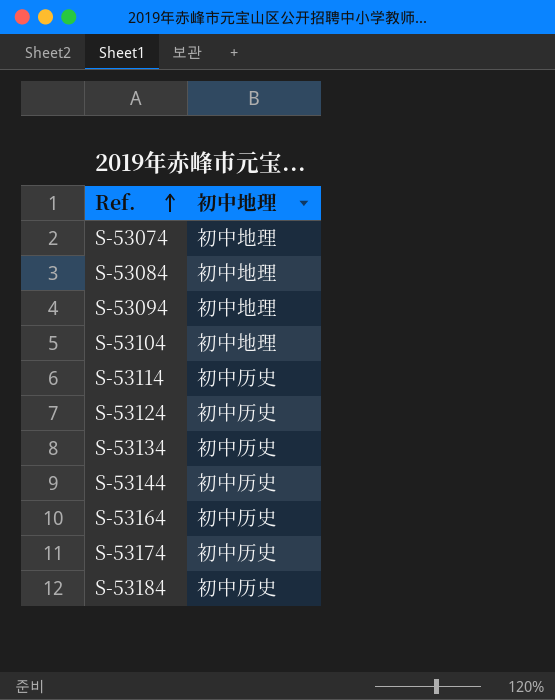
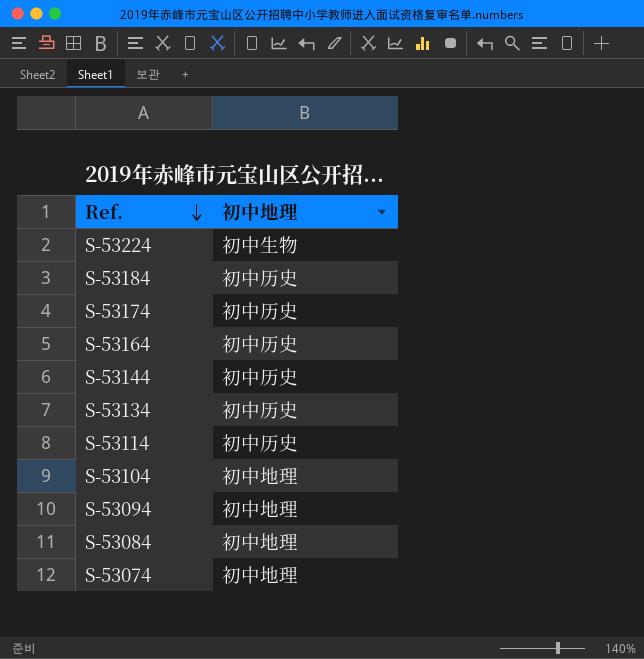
row order: Ref. ascending -> Ref. descending
row S-53124: 初中历史 -> none
row S-53224: none -> 初中生物

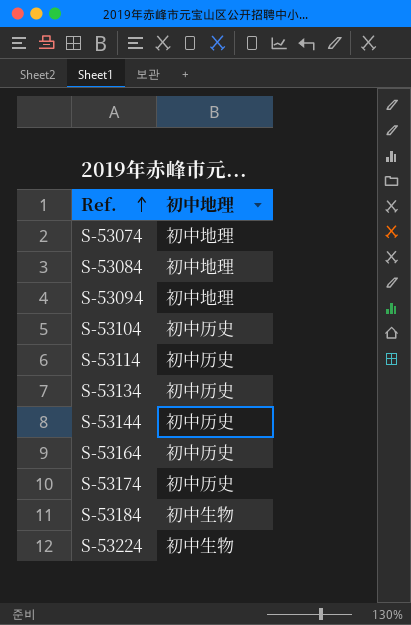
row order: Ref. descending -> Ref. ascending
S-53104 | 初中地理: 初中地理 -> 初中历史
S-53184 | 初中地理: 初中历史 -> 初中生物

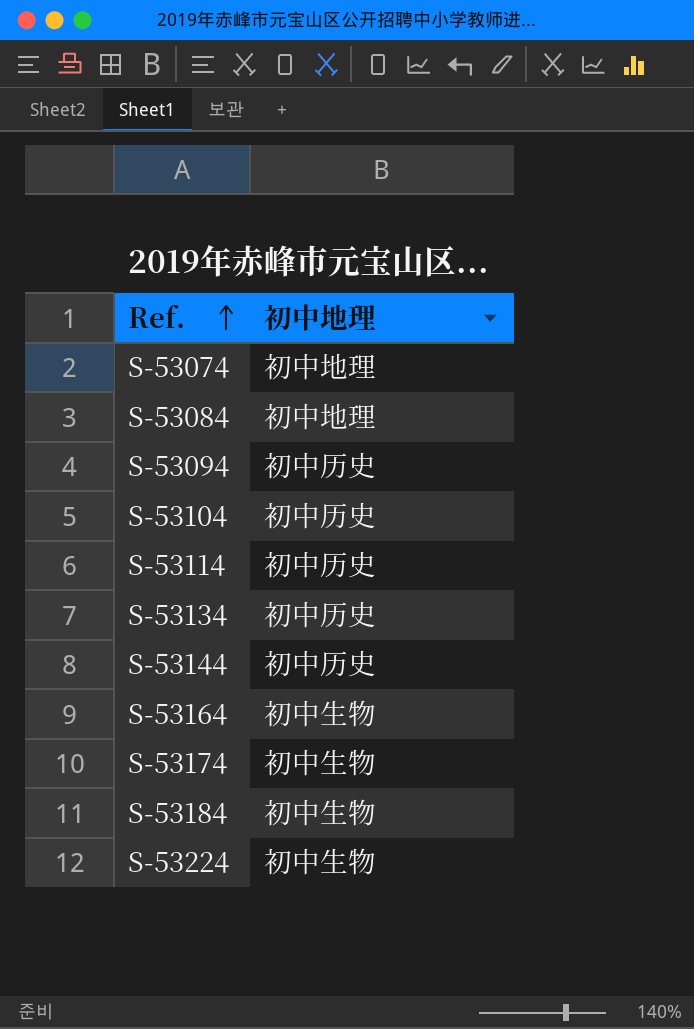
S-53094 | 初中地理: 初中地理 -> 初中历史
S-53164 | 初中地理: 初中历史 -> 初中生物
S-53174 | 初中地理: 初中历史 -> 初中生物

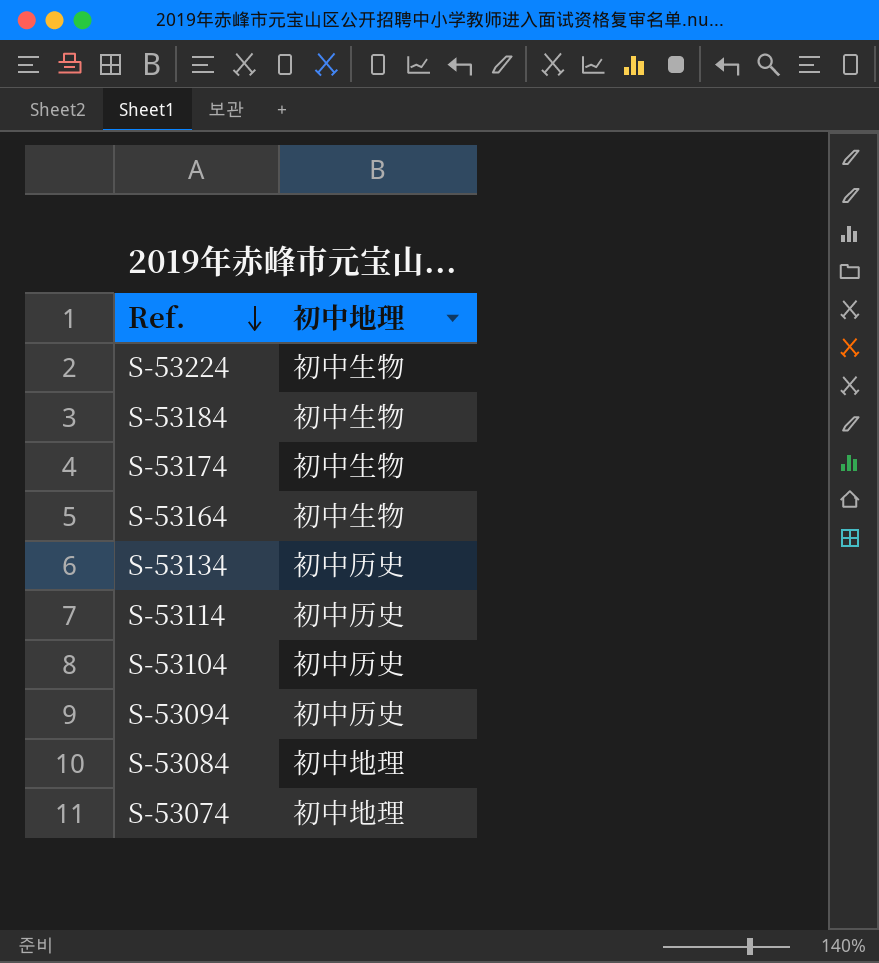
row order: Ref. ascending -> Ref. descending
row S-53144: 初中历史 -> none

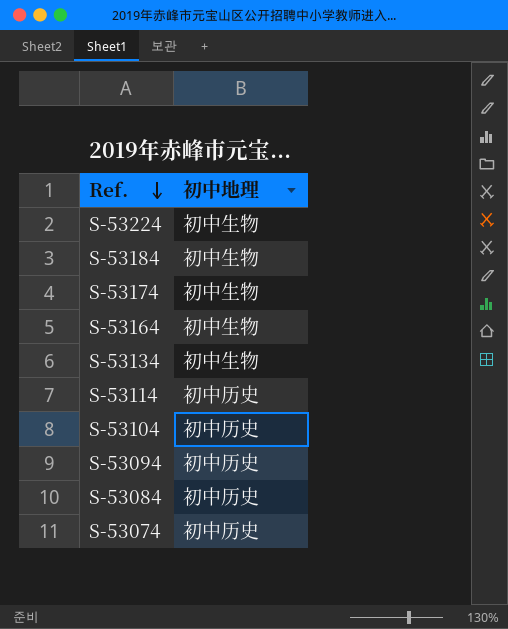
S-53134 | 初中地理: 初中历史 -> 初中生物
S-53084 | 初中地理: 初中地理 -> 初中历史
S-53074 | 初中地理: 初中地理 -> 初中历史

